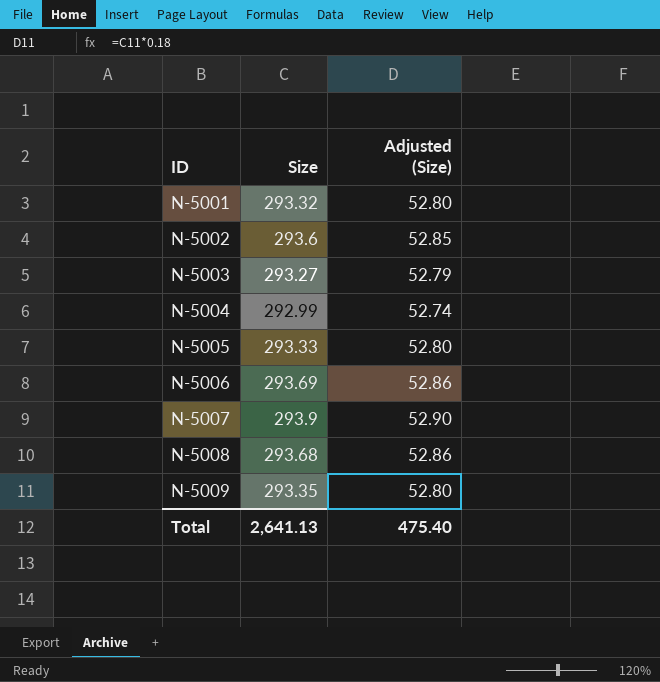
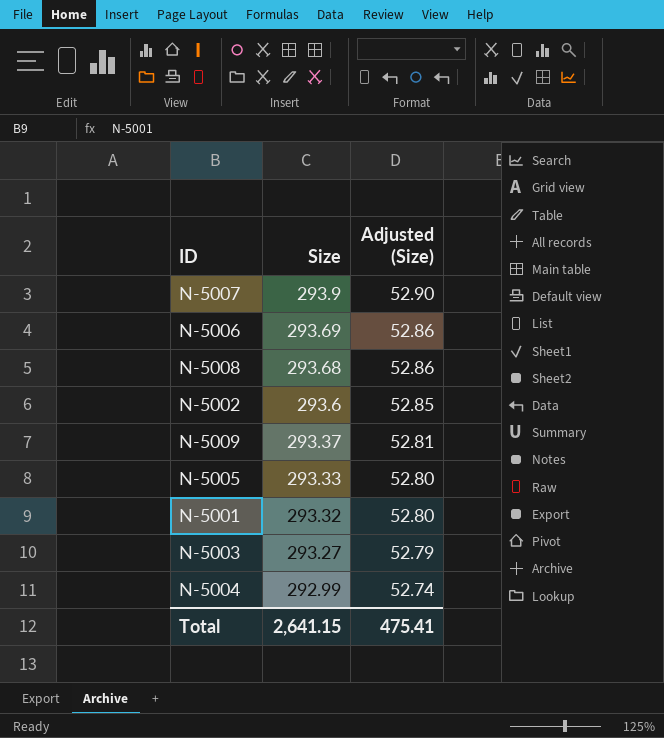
row order: ID ascending -> Size descending
N-5009 | Size: 293.35 -> 293.37
N-5009 | Adjusted (Size): 52.80 -> 52.81
Total | Size: 2,641.13 -> 2,641.15
Total | Adjusted (Size): 475.40 -> 475.41

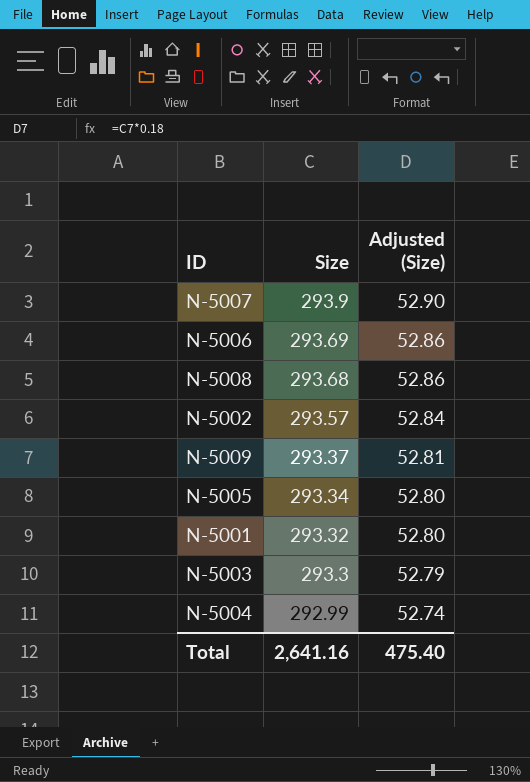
N-5002 | Size: 293.6 -> 293.57
N-5002 | Adjusted (Size): 52.85 -> 52.84
N-5005 | Size: 293.33 -> 293.34
N-5003 | Size: 293.27 -> 293.3
Total | Size: 2,641.15 -> 2,641.16
Total | Adjusted (Size): 475.41 -> 475.40

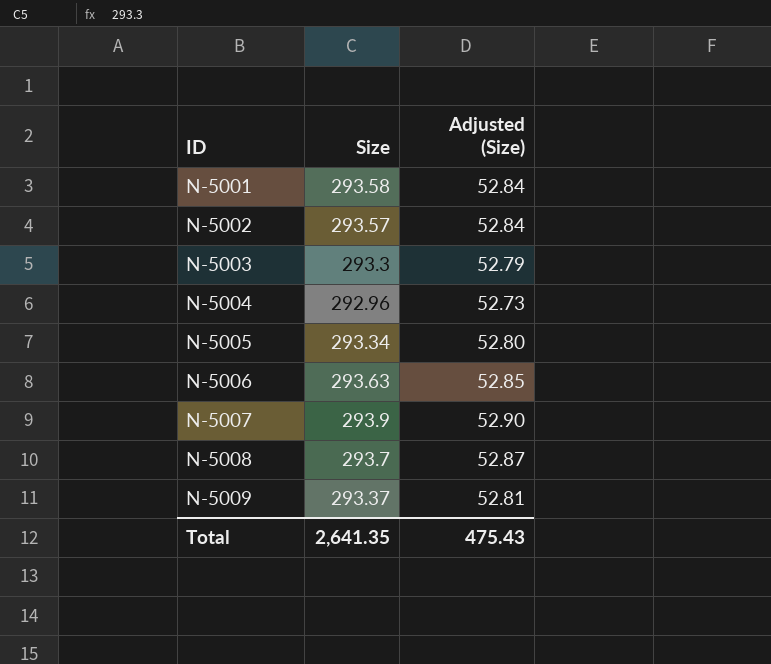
row order: Size descending -> ID ascending
N-5001 | Size: 293.32 -> 293.58
N-5001 | Adjusted (Size): 52.80 -> 52.84
N-5004 | Size: 292.99 -> 292.96
N-5004 | Adjusted (Size): 52.74 -> 52.73
N-5006 | Size: 293.69 -> 293.63
N-5006 | Adjusted (Size): 52.86 -> 52.85
N-5008 | Size: 293.68 -> 293.7
N-5008 | Adjusted (Size): 52.86 -> 52.87
Total | Size: 2,641.16 -> 2,641.35
Total | Adjusted (Size): 475.40 -> 475.43

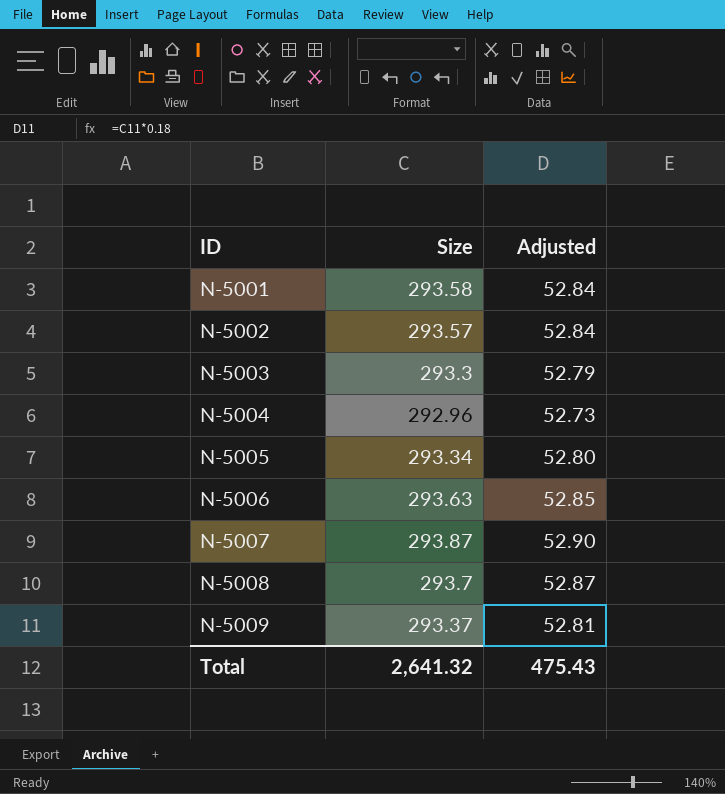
column name: Adjusted (Size) -> Adjusted
N-5007 | Size: 293.9 -> 293.87
Total | Size: 2,641.35 -> 2,641.32

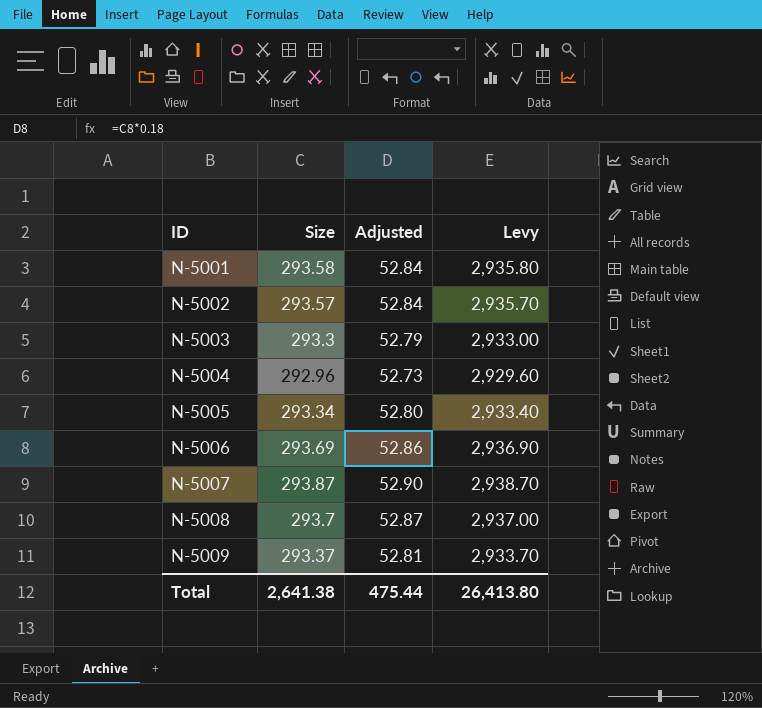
column Levy | formula: none -> [Size] * 10
N-5006 | Size: 293.63 -> 293.69
N-5006 | Adjusted: 52.85 -> 52.86
Total | Size: 2,641.32 -> 2,641.38
Total | Adjusted: 475.43 -> 475.44

